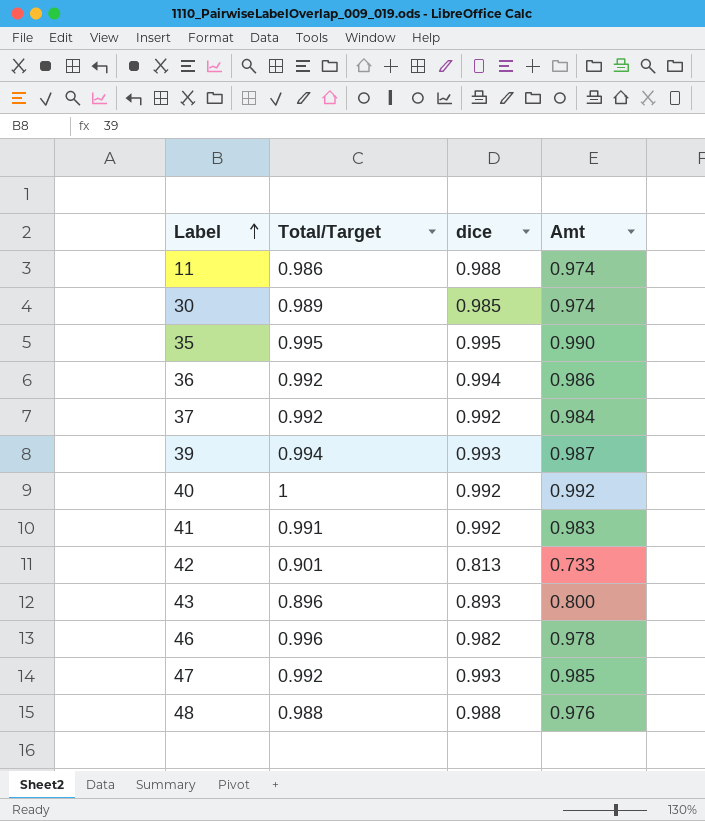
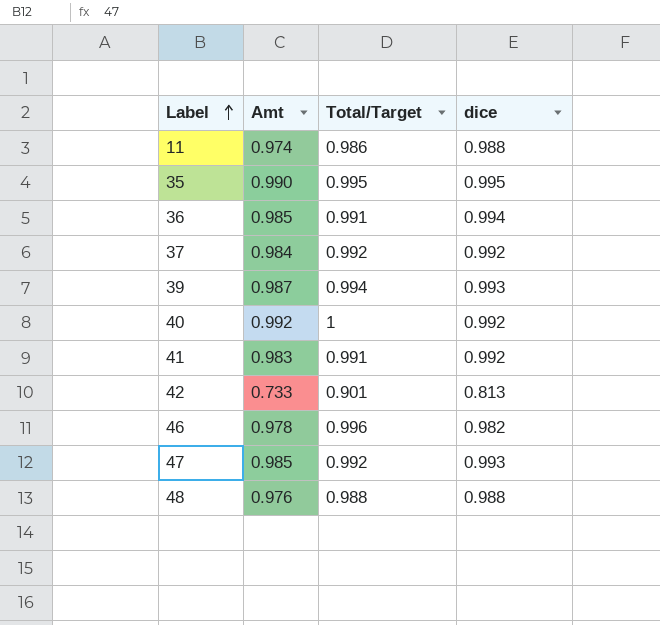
column Amt | position: 4 -> 2
row 30: 0.989 | 0.985 | 0.974 -> none
row 43: 0.896 | 0.893 | 0.800 -> none
36 | Amt: 0.986 -> 0.985
36 | Total/Target: 0.992 -> 0.991

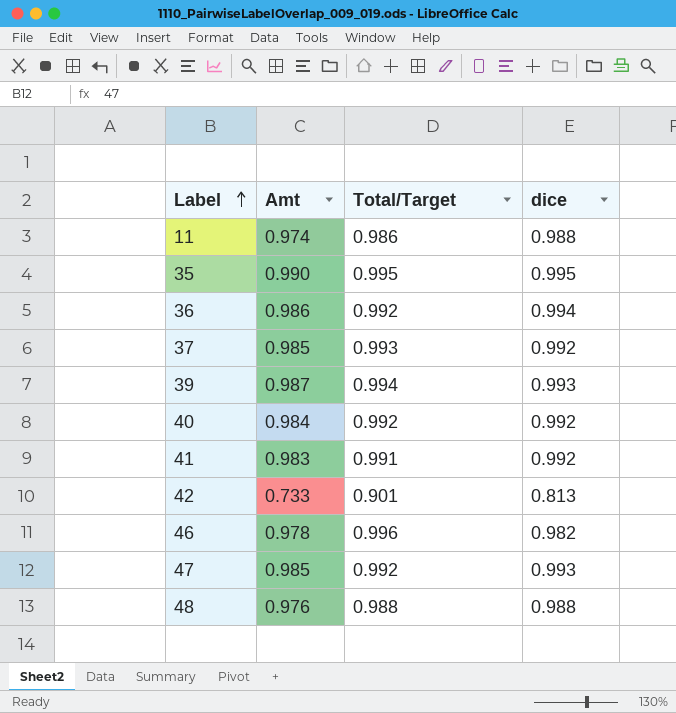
36 | Amt: 0.985 -> 0.986
36 | Total/Target: 0.991 -> 0.992
37 | Amt: 0.984 -> 0.985
37 | Total/Target: 0.992 -> 0.993
40 | Amt: 0.992 -> 0.984
40 | Total/Target: 1 -> 0.992

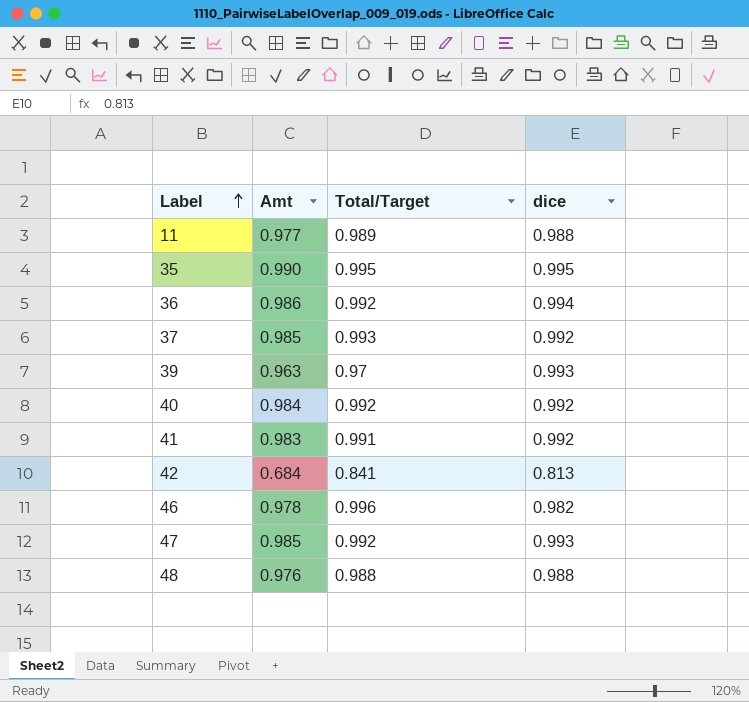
11 | Amt: 0.974 -> 0.977
11 | Total/Target: 0.986 -> 0.989
39 | Amt: 0.987 -> 0.963
39 | Total/Target: 0.994 -> 0.97
42 | Amt: 0.733 -> 0.684
42 | Total/Target: 0.901 -> 0.841

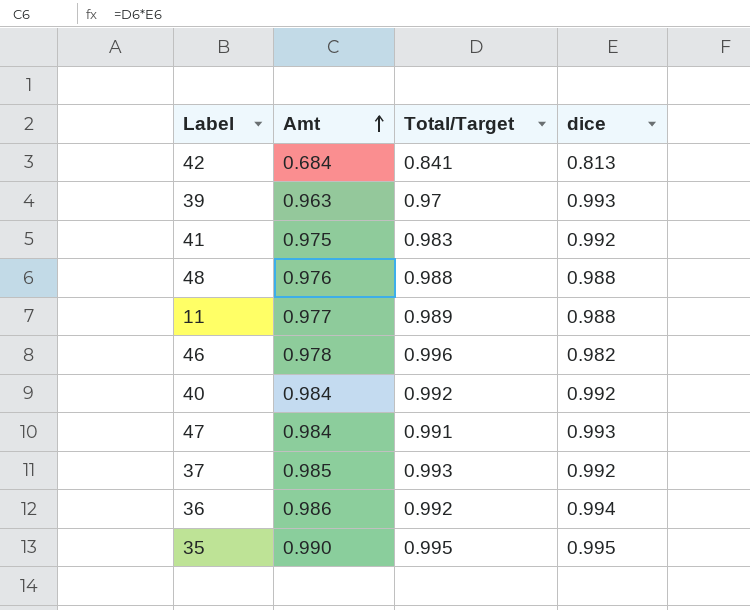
row order: Label ascending -> Amt ascending
41 | Amt: 0.983 -> 0.975
41 | Total/Target: 0.991 -> 0.983
47 | Amt: 0.985 -> 0.984
47 | Total/Target: 0.992 -> 0.991

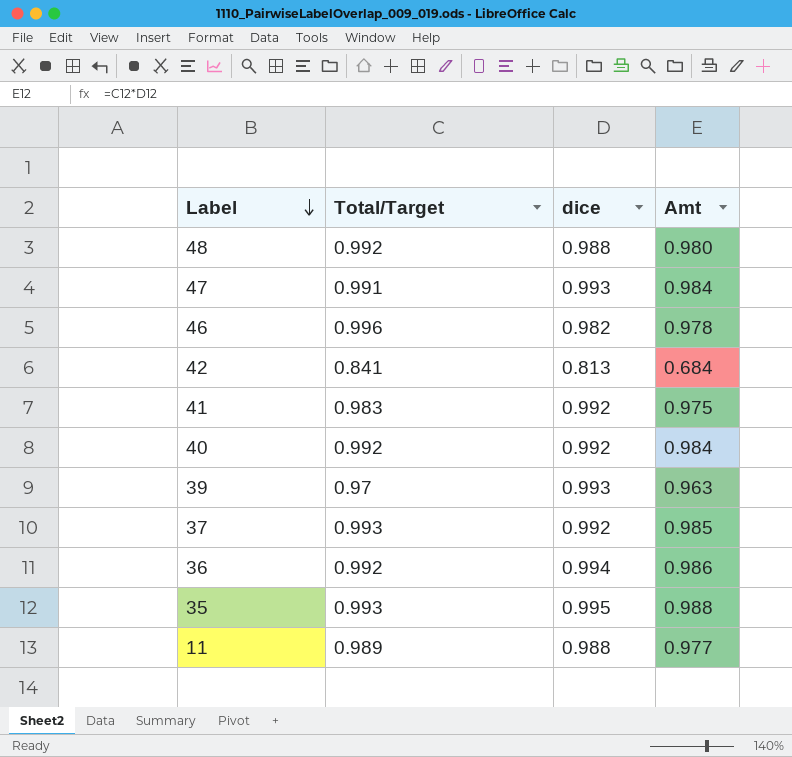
row order: Amt ascending -> Label descending
column Amt | position: 2 -> 4
48 | Total/Target: 0.988 -> 0.992
48 | Amt: 0.976 -> 0.980
35 | Total/Target: 0.995 -> 0.993
35 | Amt: 0.990 -> 0.988

